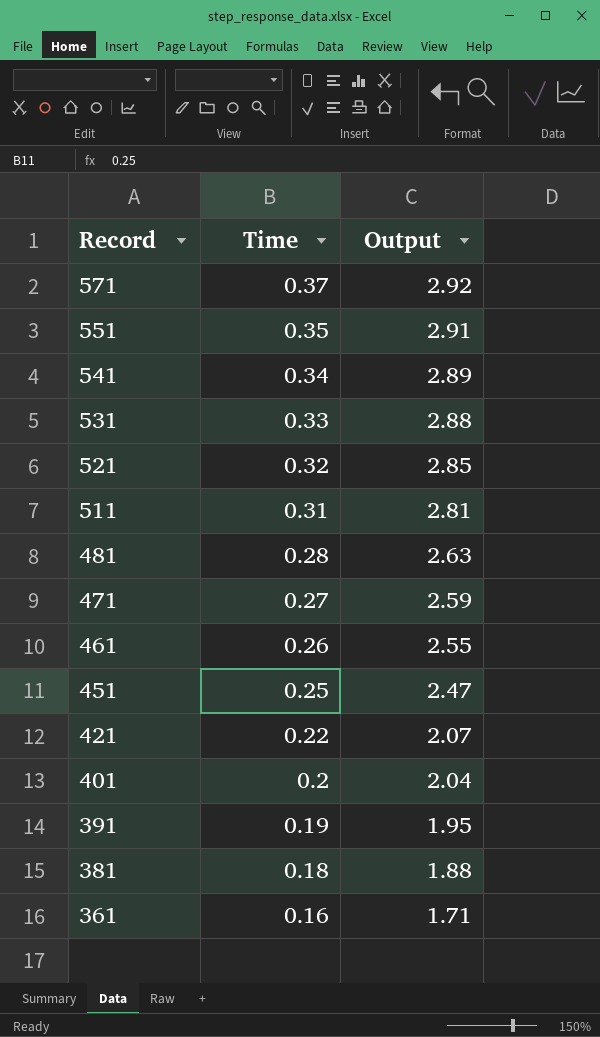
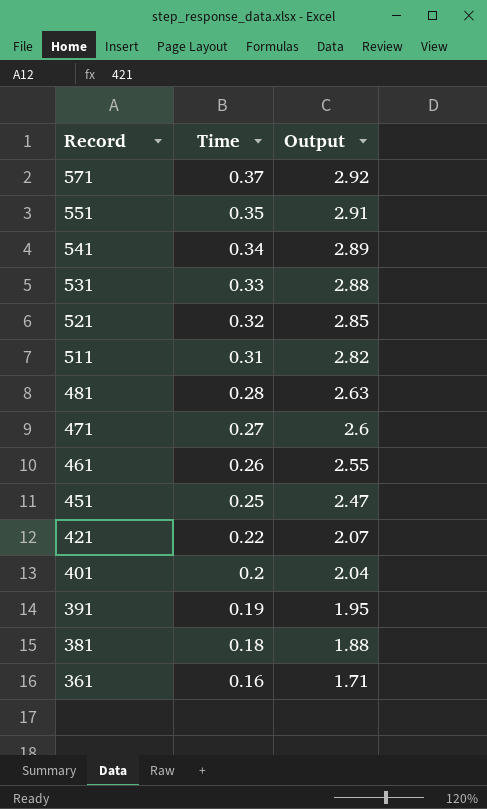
511 | Output: 2.81 -> 2.82
471 | Output: 2.59 -> 2.6

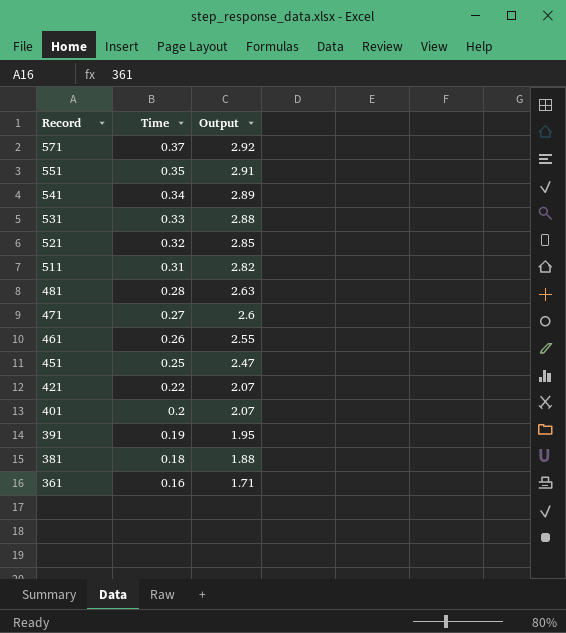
401 | Output: 2.04 -> 2.07

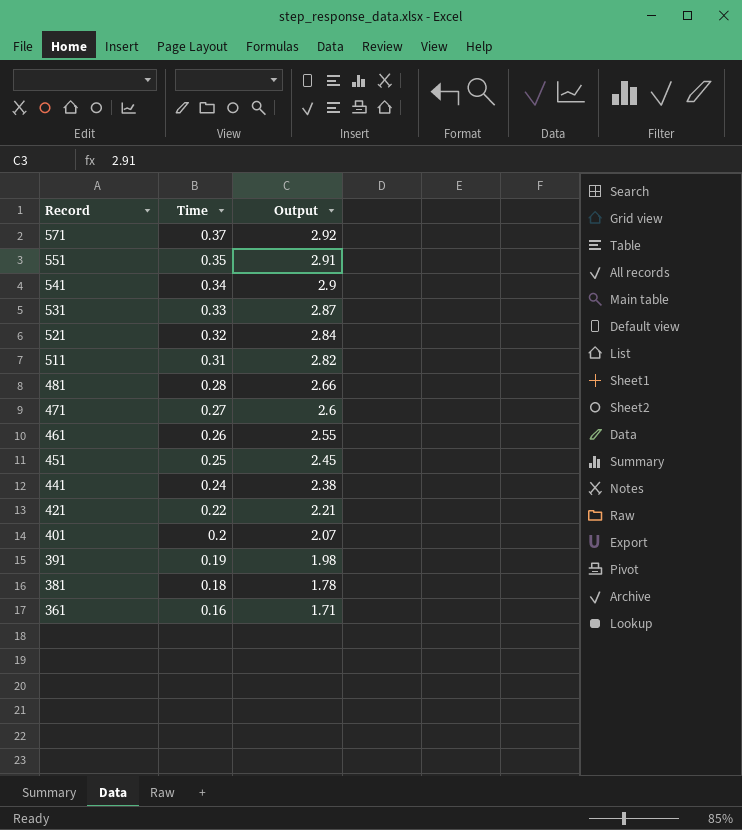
541 | Output: 2.89 -> 2.9
531 | Output: 2.88 -> 2.87
521 | Output: 2.85 -> 2.84
481 | Output: 2.63 -> 2.66
451 | Output: 2.47 -> 2.45
row 441: none -> 0.24 | 2.38
421 | Output: 2.07 -> 2.21
391 | Output: 1.95 -> 1.98
381 | Output: 1.88 -> 1.78

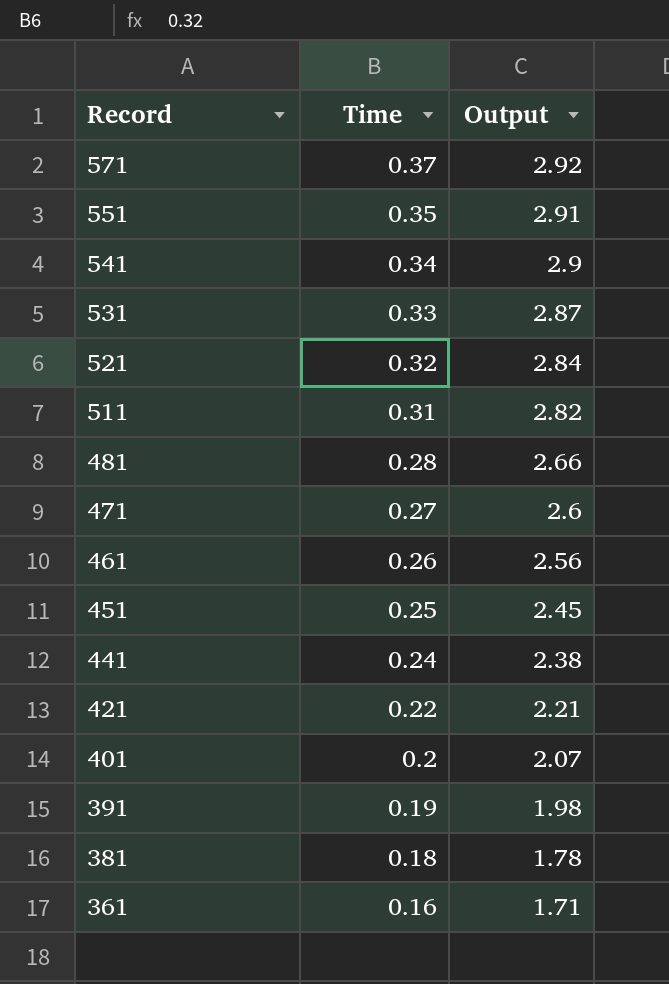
461 | Output: 2.55 -> 2.56

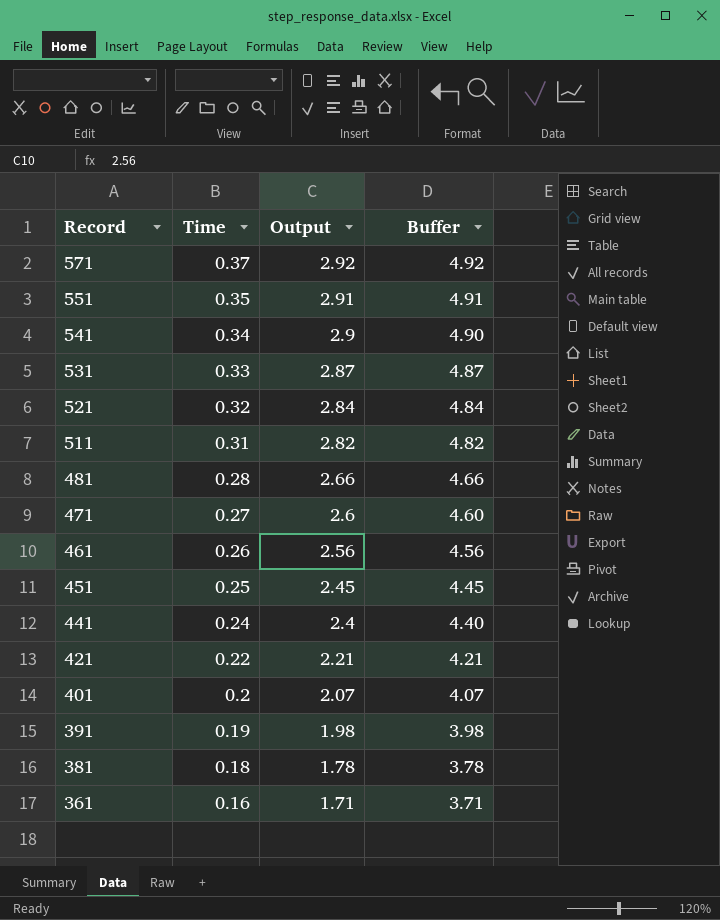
column Buffer | formula: none -> [Output] + 2
441 | Output: 2.38 -> 2.4

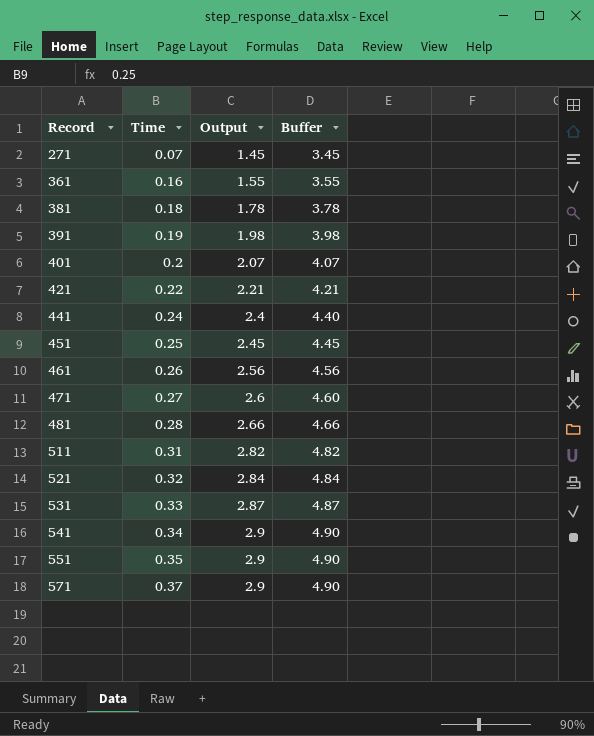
row order: Record descending -> Record ascending
row 271: none -> 0.07 | 1.45 | 3.45
361 | Output: 1.71 -> 1.55
361 | Buffer: 3.71 -> 3.55
551 | Output: 2.91 -> 2.9
551 | Buffer: 4.91 -> 4.90
571 | Output: 2.92 -> 2.9
571 | Buffer: 4.92 -> 4.90

